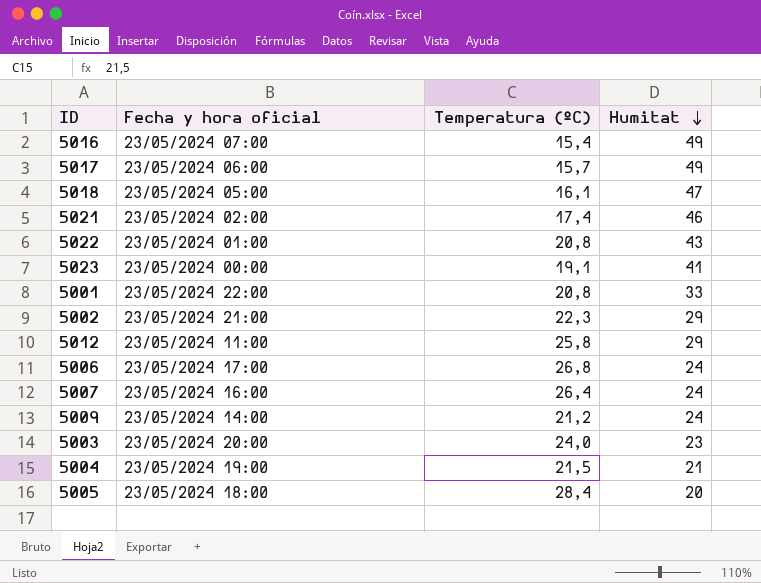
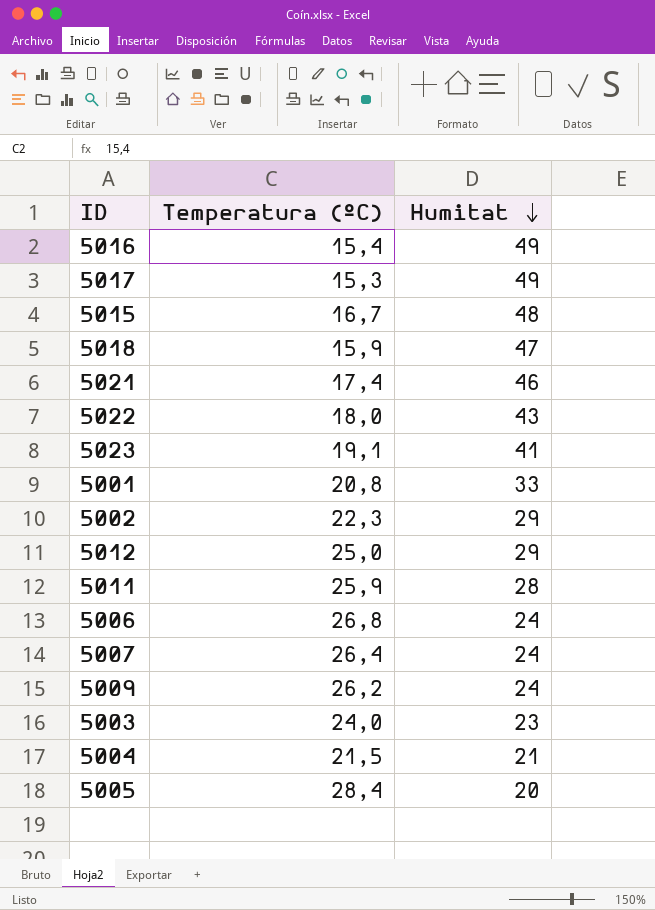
column Fecha y hora oficial | position: 2 -> none
5017 | Temperatura (ºC): 15,7 -> 15,3
row 5015: none -> 16,7 | 48
5018 | Temperatura (ºC): 16,1 -> 15,9
5022 | Temperatura (ºC): 20,8 -> 18,0
5012 | Temperatura (ºC): 25,8 -> 25,0
row 5011: none -> 25,9 | 28
5009 | Temperatura (ºC): 21,2 -> 26,2

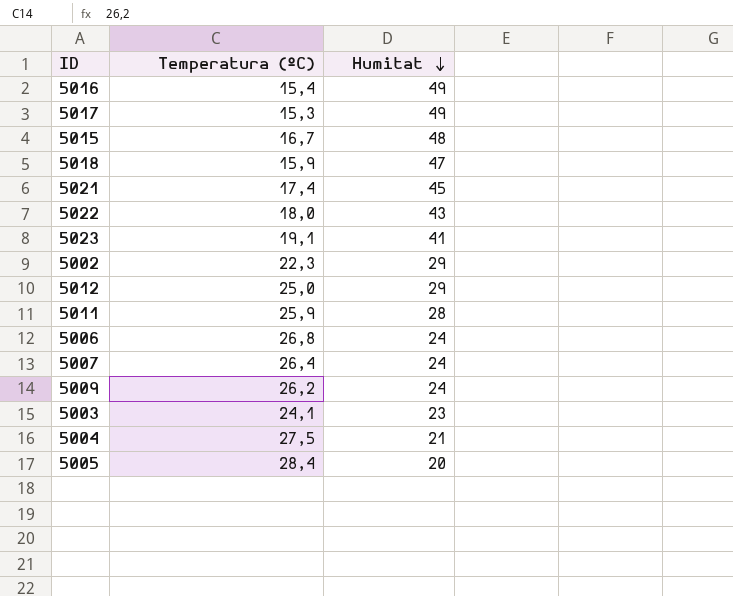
row 5001: 20,8 | 33 -> none
5021 | Humitat: 46 -> 45
5003 | Temperatura (ºC): 24,0 -> 24,1
5004 | Temperatura (ºC): 21,5 -> 27,5

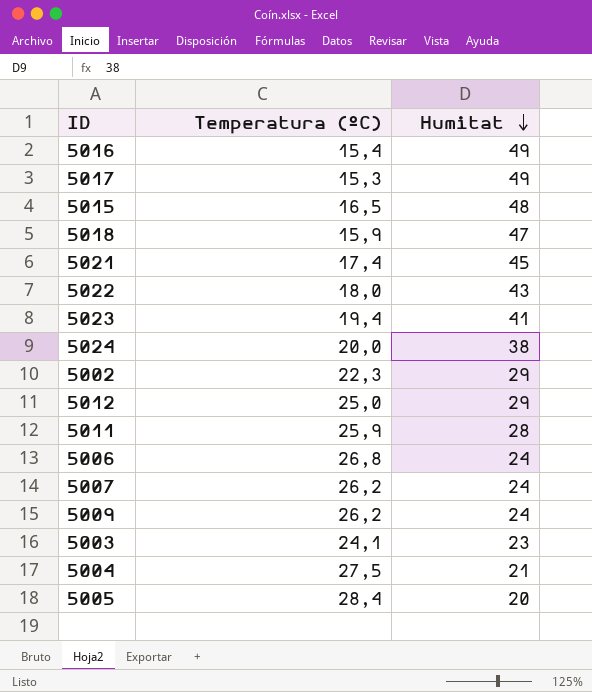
5015 | Temperatura (ºC): 16,7 -> 16,5
5023 | Temperatura (ºC): 19,1 -> 19,4
row 5024: none -> 20,0 | 38
5007 | Temperatura (ºC): 26,4 -> 26,2

